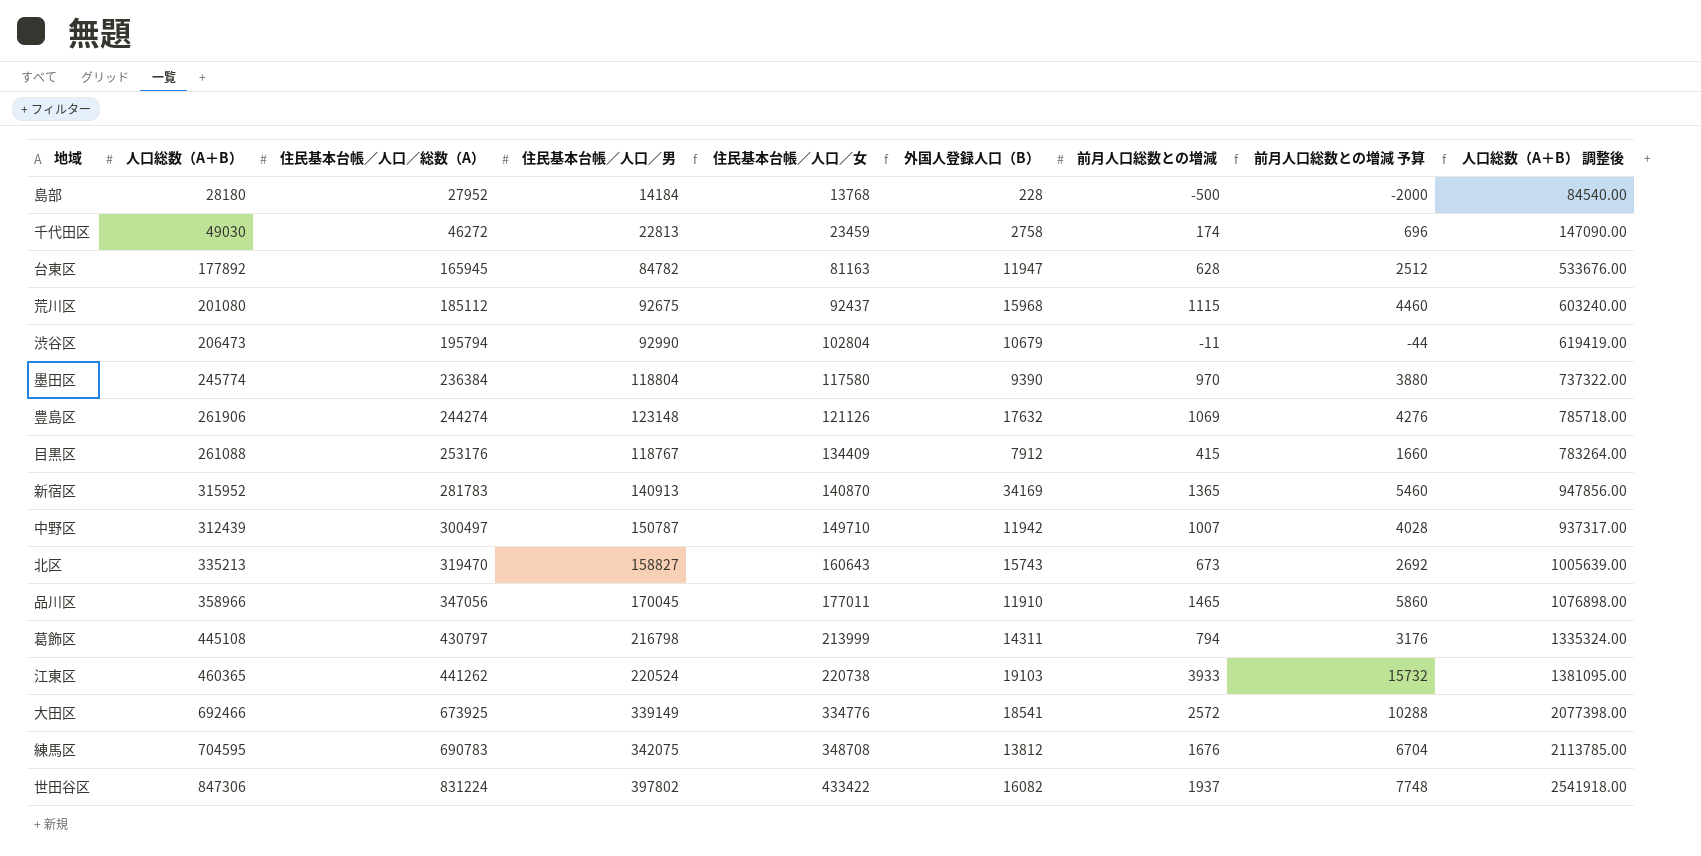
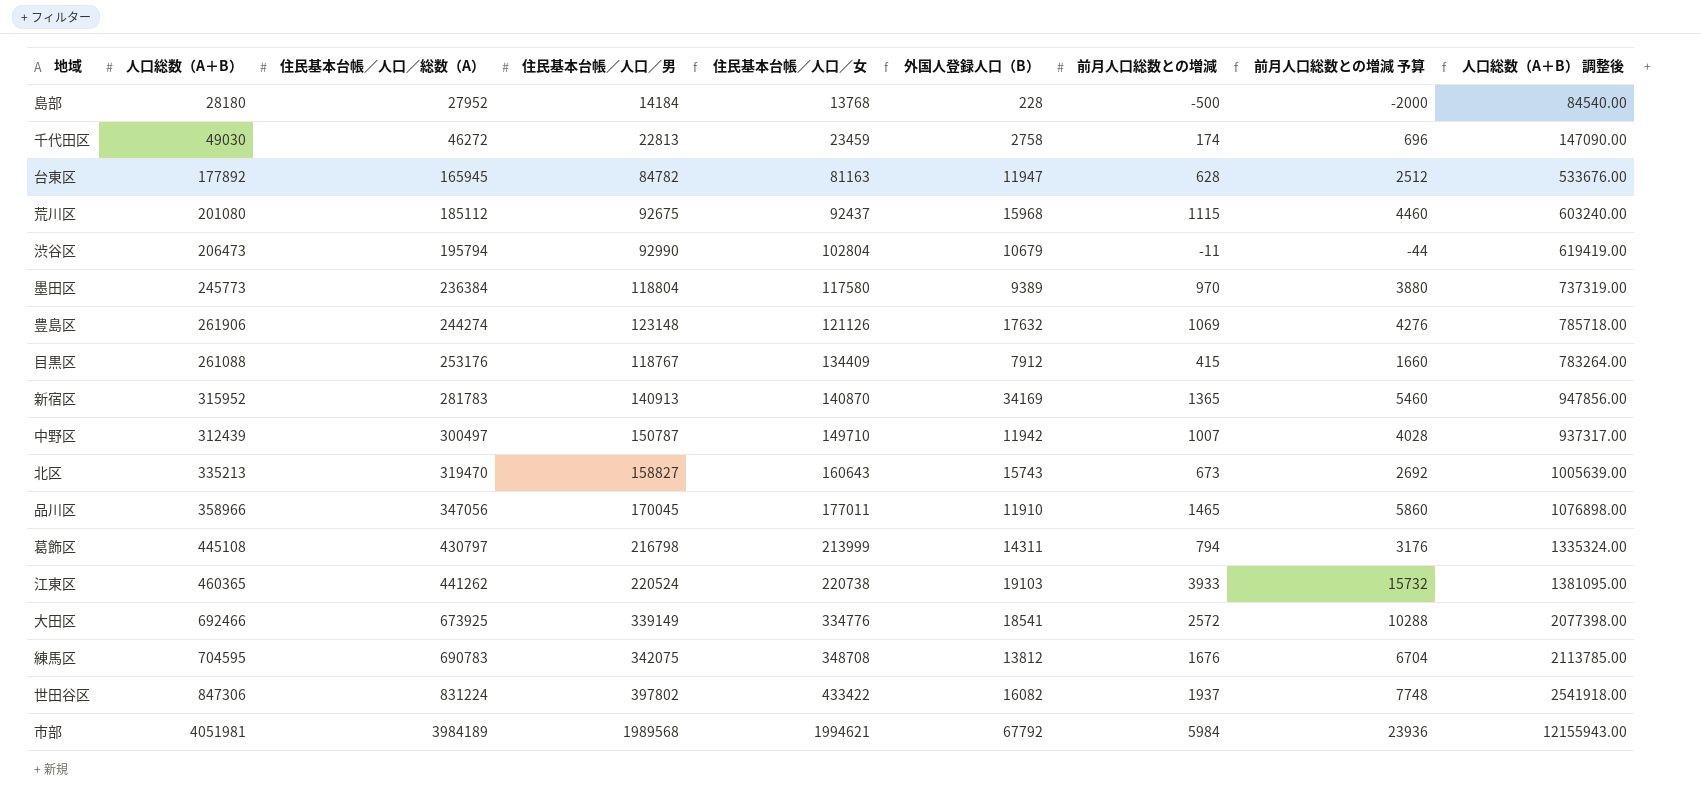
墨田区 | 人口総数（A＋B）: 245774 -> 245773
墨田区 | 外国人登録人口（B）: 9390 -> 9389
墨田区 | 人口総数（A＋B） 調整後: 737322.00 -> 737319.00
row 市部: none -> 4051981 | 3984189 | 1989568 | 1994621 | 67792 | 5984 | 23936 | 12155943.00

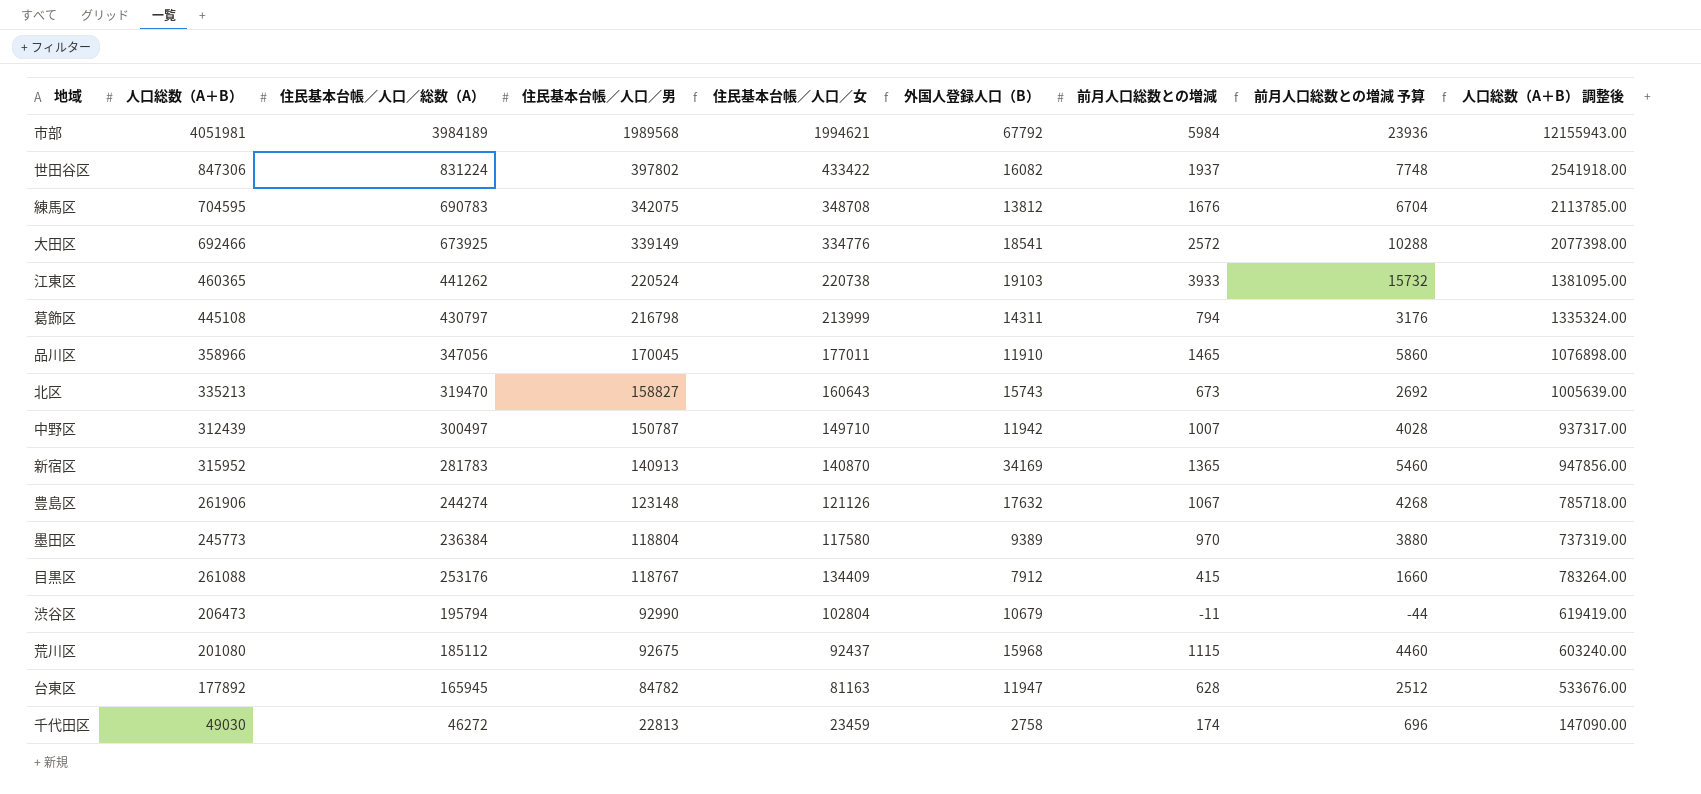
row order: 住民基本台帳／人口／総数（A） ascending -> 住民基本台帳／人口／男 descending
row 島部: 28180 | 27952 | 14184 | 13768 | 228 | -500 | -2000 | 84540.00 -> none
豊島区 | 前月人口総数との増減: 1069 -> 1067
豊島区 | 前月人口総数との増減 予算: 4276 -> 4268

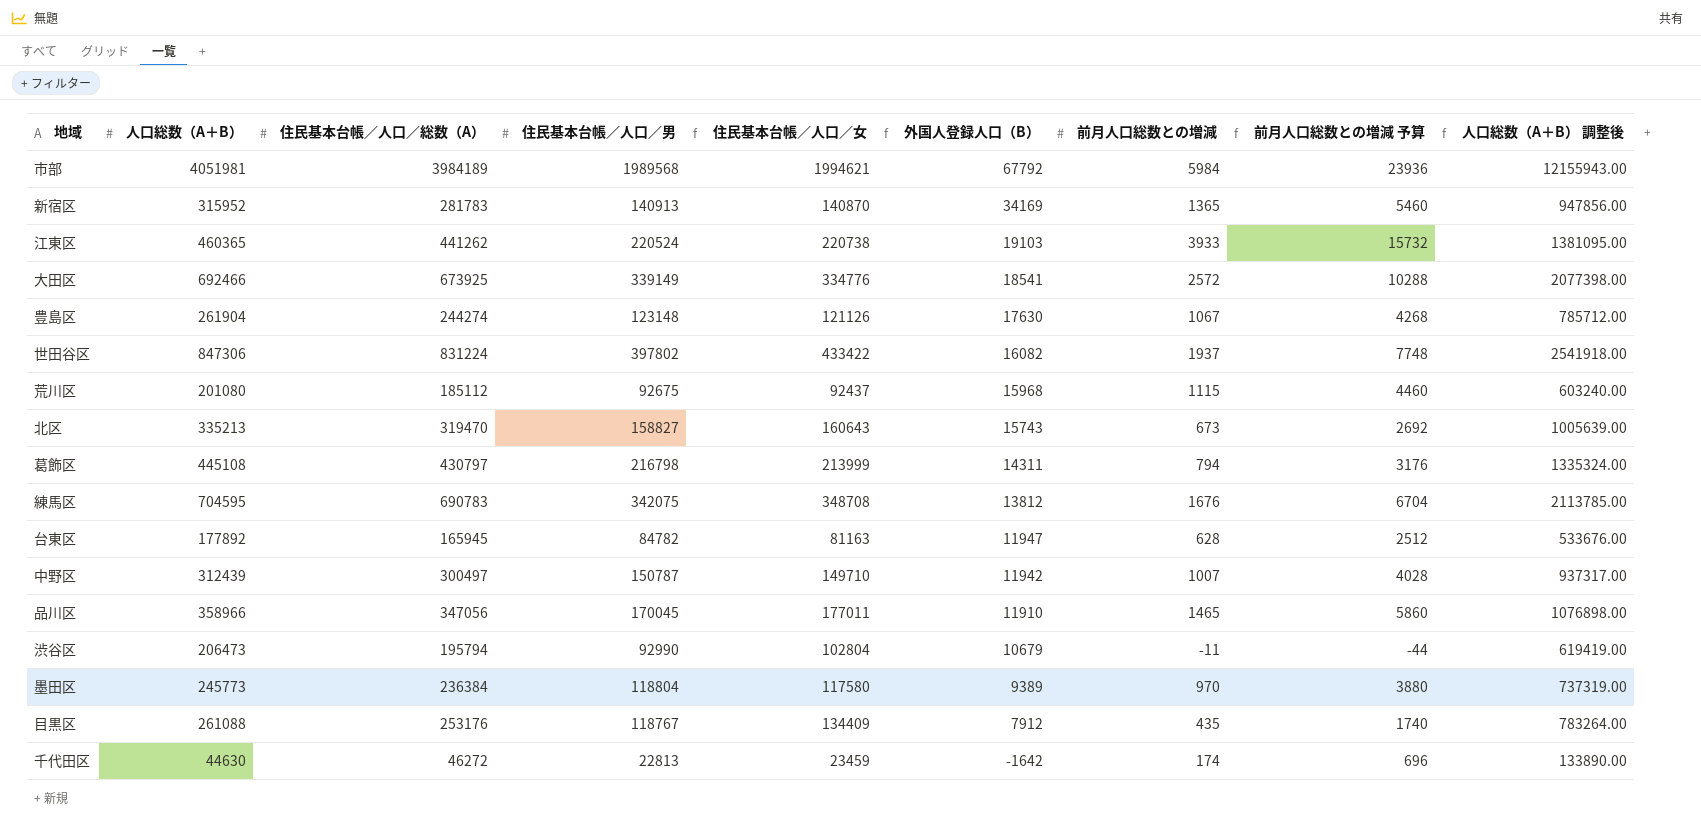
row order: 住民基本台帳／人口／男 descending -> 外国人登録人口（B） descending
豊島区 | 人口総数（A＋B）: 261906 -> 261904
豊島区 | 外国人登録人口（B）: 17632 -> 17630
豊島区 | 人口総数（A＋B） 調整後: 785718.00 -> 785712.00
目黒区 | 前月人口総数との増減: 415 -> 435
目黒区 | 前月人口総数との増減 予算: 1660 -> 1740
千代田区 | 人口総数（A＋B）: 49030 -> 44630
千代田区 | 外国人登録人口（B）: 2758 -> -1642
千代田区 | 人口総数（A＋B） 調整後: 147090.00 -> 133890.00

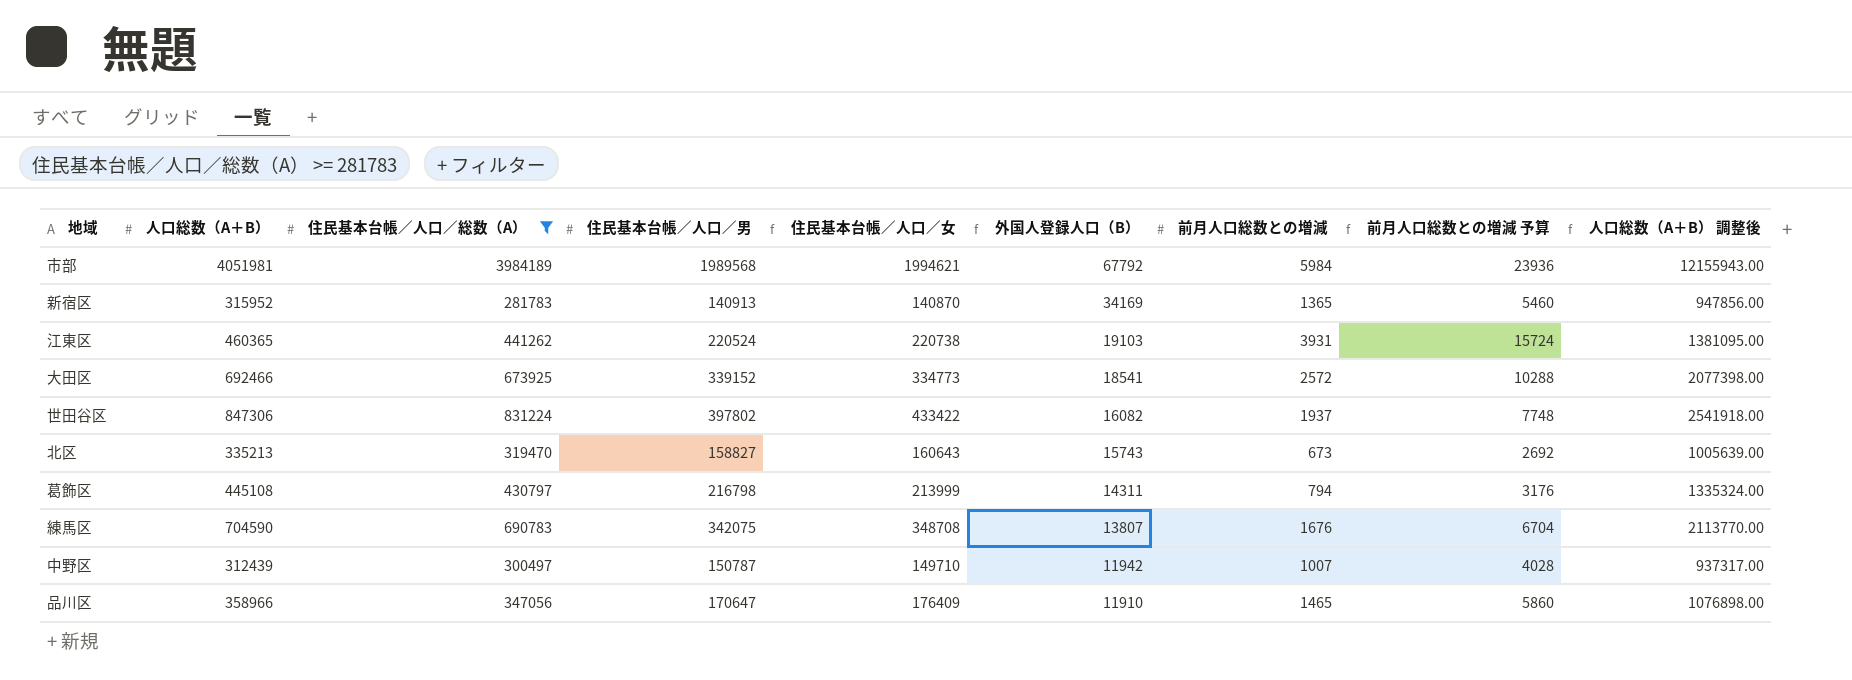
filter: none -> 住民基本台帳／人口／総数（A） >= 281783
江東区 | 前月人口総数との増減: 3933 -> 3931
江東区 | 前月人口総数との増減 予算: 15732 -> 15724
大田区 | 住民基本台帳／人口／男: 339149 -> 339152
大田区 | 住民基本台帳／人口／女: 334776 -> 334773
練馬区 | 人口総数（A＋B）: 704595 -> 704590
練馬区 | 外国人登録人口（B）: 13812 -> 13807
練馬区 | 人口総数（A＋B） 調整後: 2113785.00 -> 2113770.00
品川区 | 住民基本台帳／人口／男: 170045 -> 170647
品川区 | 住民基本台帳／人口／女: 177011 -> 176409

